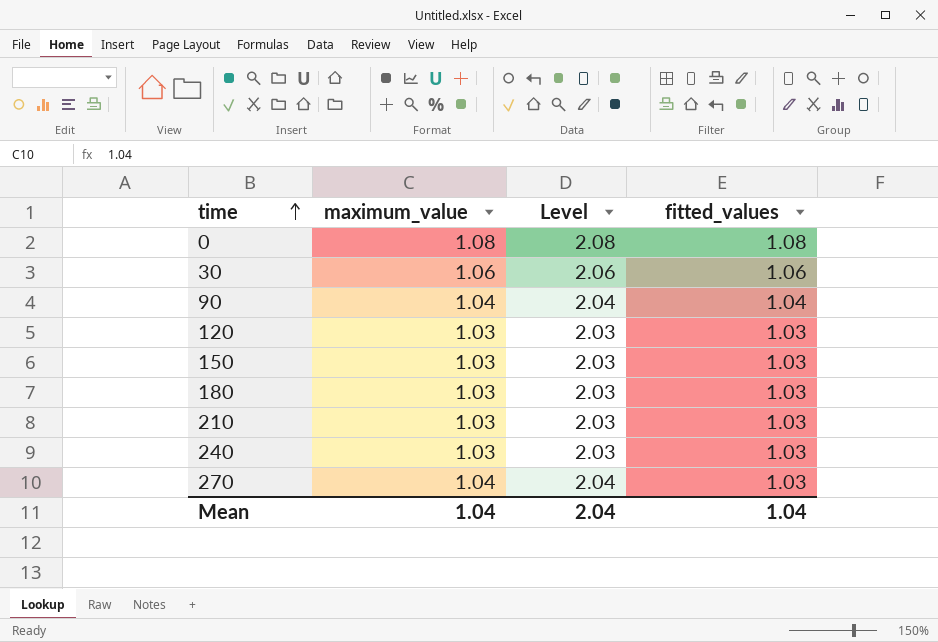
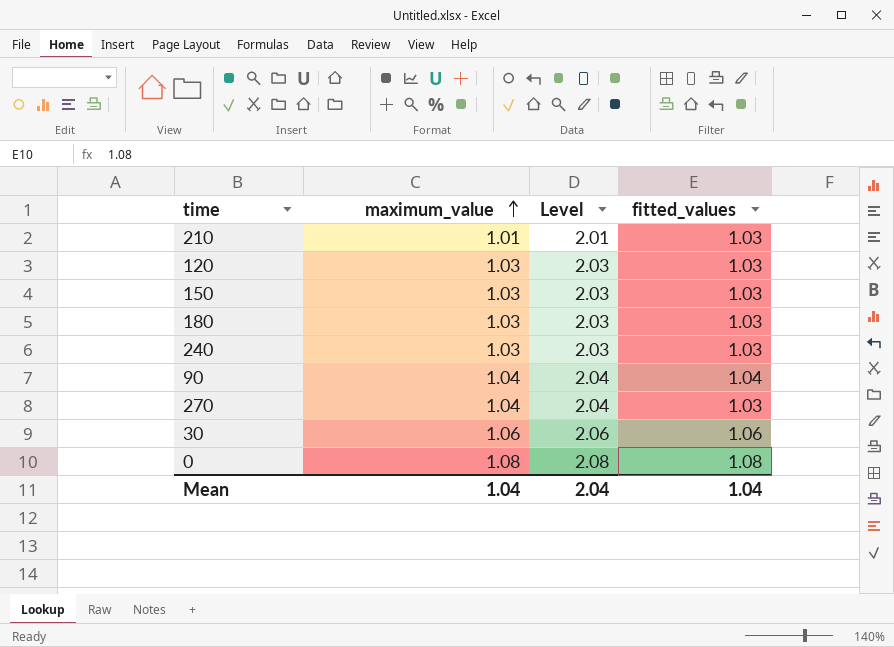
row order: time ascending -> maximum_value ascending
210 | maximum_value: 1.03 -> 1.01
210 | Level: 2.03 -> 2.01

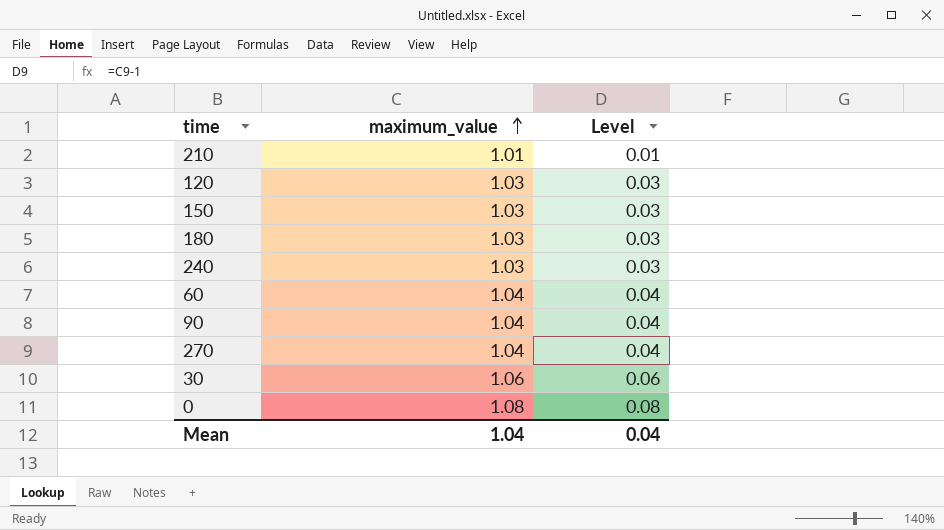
column fitted_values | position: 4 -> none
column Level | formula: [maximum_value] + 1 -> [maximum_value] - 1
row 60: none -> 1.04 | 0.04
Mean | Level: 2.04 -> 0.04

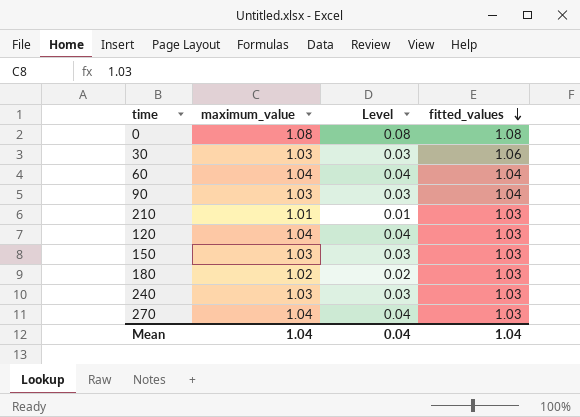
row order: maximum_value ascending -> fitted_values descending
column fitted_values | position: none -> 4
30 | maximum_value: 1.06 -> 1.03
30 | Level: 0.06 -> 0.03
90 | maximum_value: 1.04 -> 1.03
90 | Level: 0.04 -> 0.03
120 | maximum_value: 1.03 -> 1.04
120 | Level: 0.03 -> 0.04
180 | maximum_value: 1.03 -> 1.02
180 | Level: 0.03 -> 0.02

